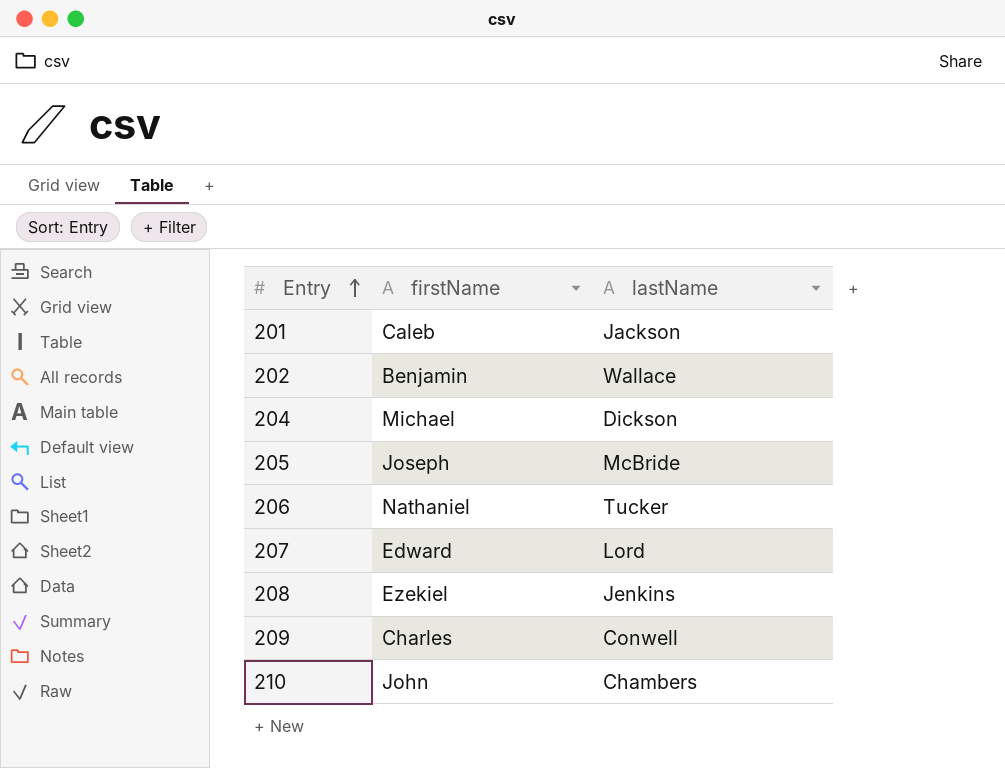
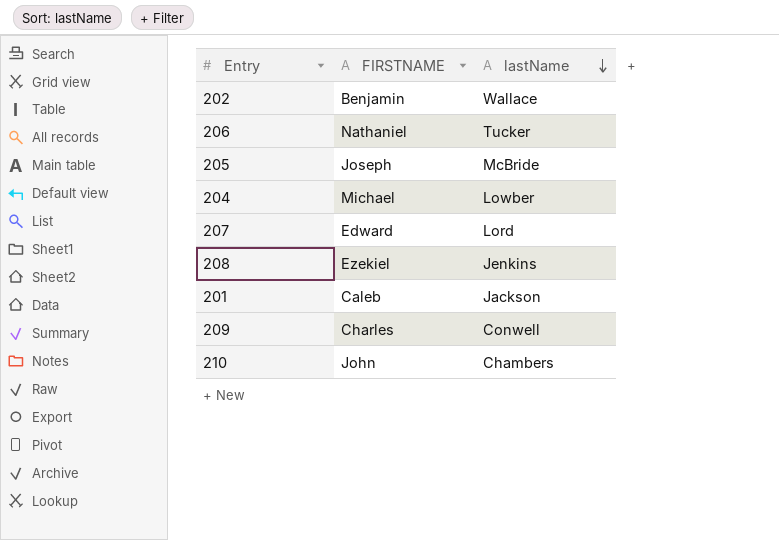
row order: Entry ascending -> lastName descending
column name: firstName -> FIRSTNAME
204 | lastName: Dickson -> Lowber

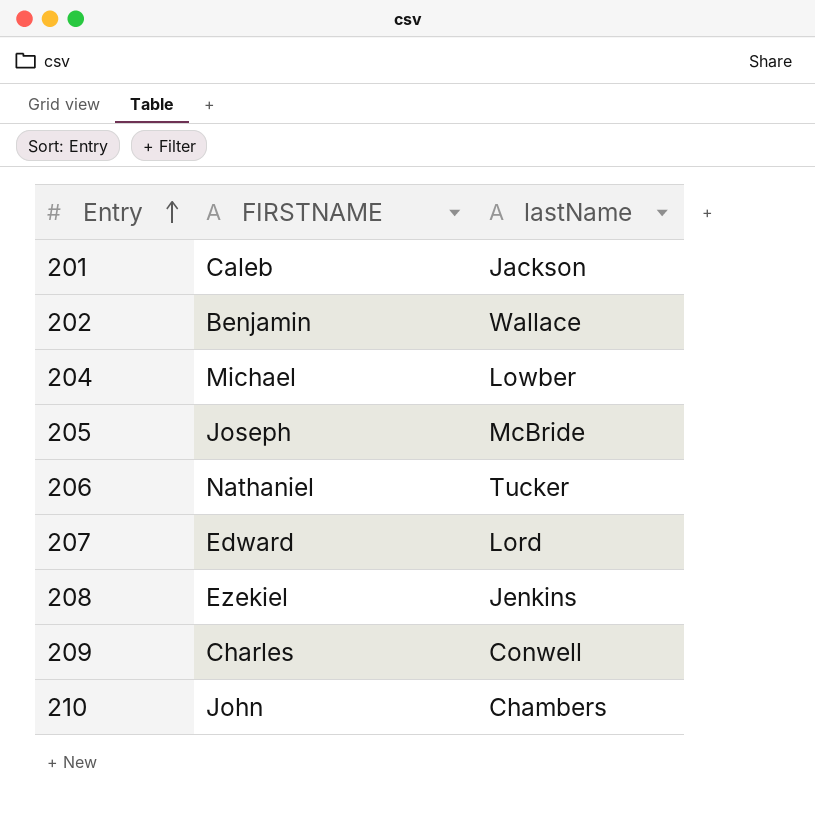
row order: lastName descending -> Entry ascending

